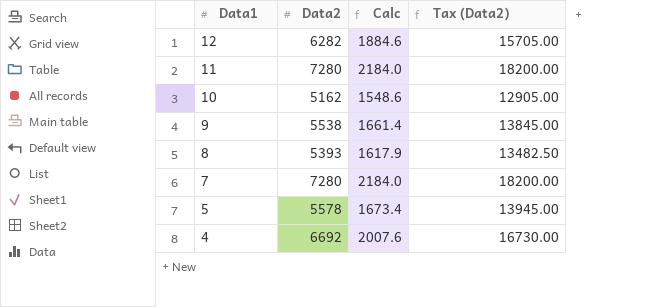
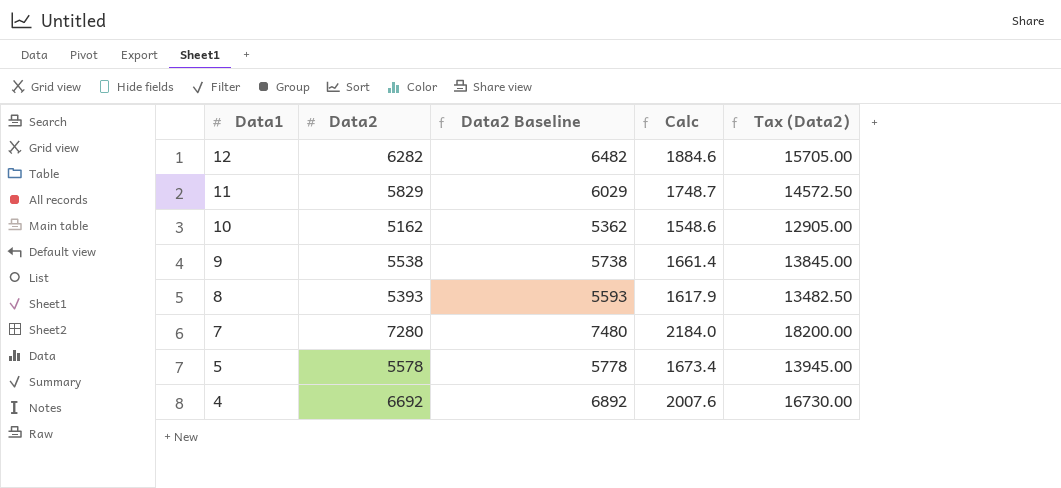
column Data2 Baseline | formula: none -> [Data2] + 200
11 | Data2: 7280 -> 5829
11 | Calc: 2184.0 -> 1748.7
11 | Tax (Data2): 18200.00 -> 14572.50

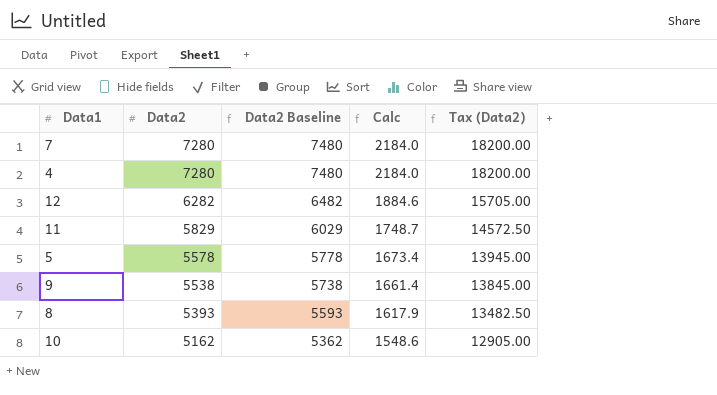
row order: Data1 descending -> Data2 descending
4 | Data2: 6692 -> 7280
4 | Data2 Baseline: 6892 -> 7480
4 | Calc: 2007.6 -> 2184.0
4 | Tax (Data2): 16730.00 -> 18200.00

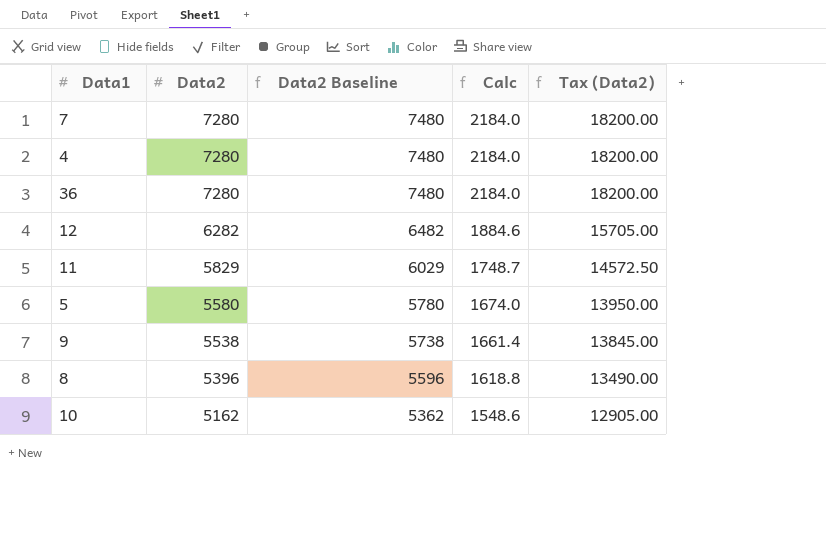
row 36: none -> 7280 | 7480 | 2184.0 | 18200.00
5 | Data2: 5578 -> 5580
5 | Data2 Baseline: 5778 -> 5780
5 | Calc: 1673.4 -> 1674.0
5 | Tax (Data2): 13945.00 -> 13950.00
8 | Data2: 5393 -> 5396
8 | Data2 Baseline: 5593 -> 5596
8 | Calc: 1617.9 -> 1618.8
8 | Tax (Data2): 13482.50 -> 13490.00

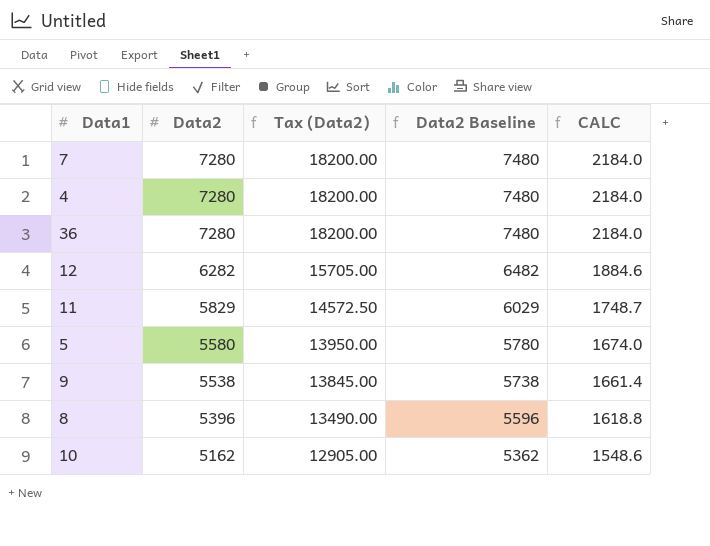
column Tax (Data2) | position: 5 -> 3
column name: Calc -> CALC

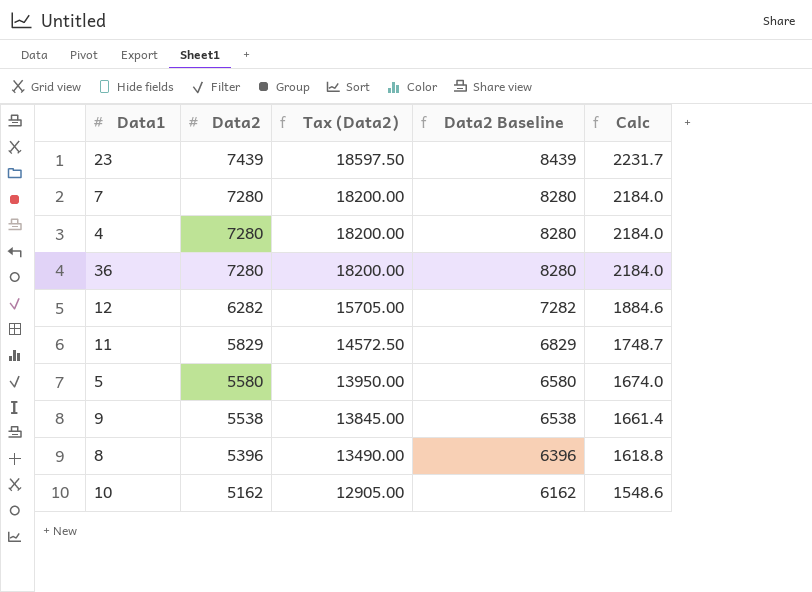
column Data2 Baseline | formula: [Data2] + 200 -> [Data2] + 1000
column name: CALC -> Calc
row 23: none -> 7439 | 18597.50 | 8439 | 2231.7

